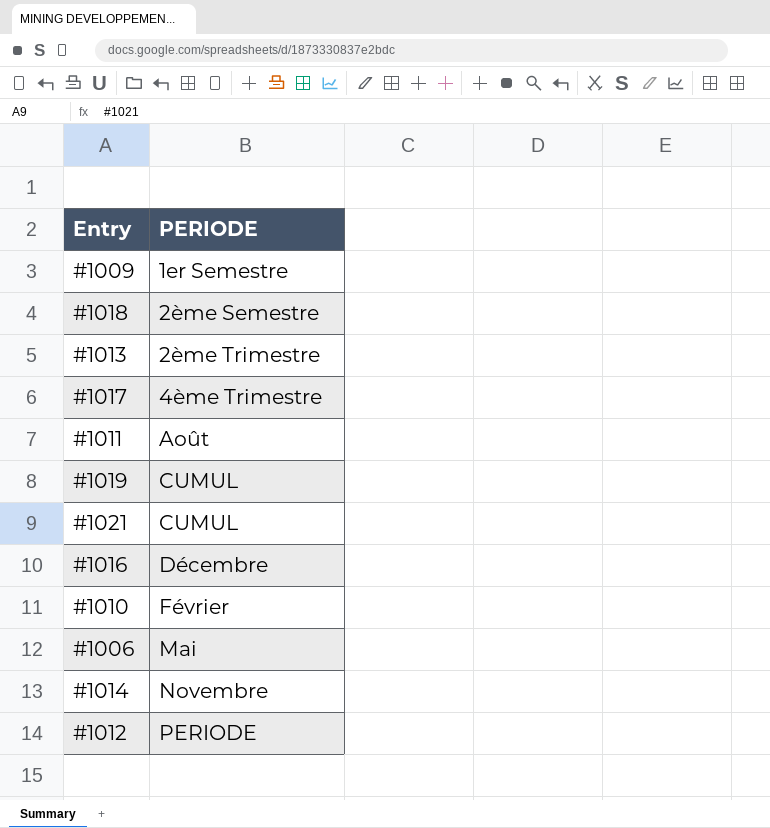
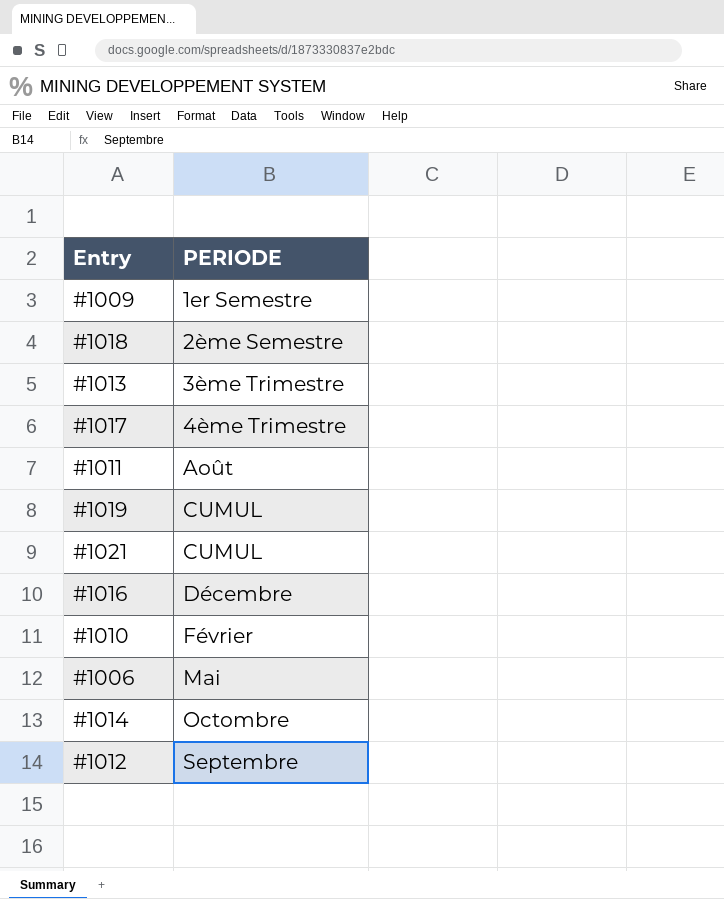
#1013 | PERIODE: 2ème Trimestre -> 3ème Trimestre
#1014 | PERIODE: Novembre -> Octombre
#1012 | PERIODE: PERIODE -> Septembre

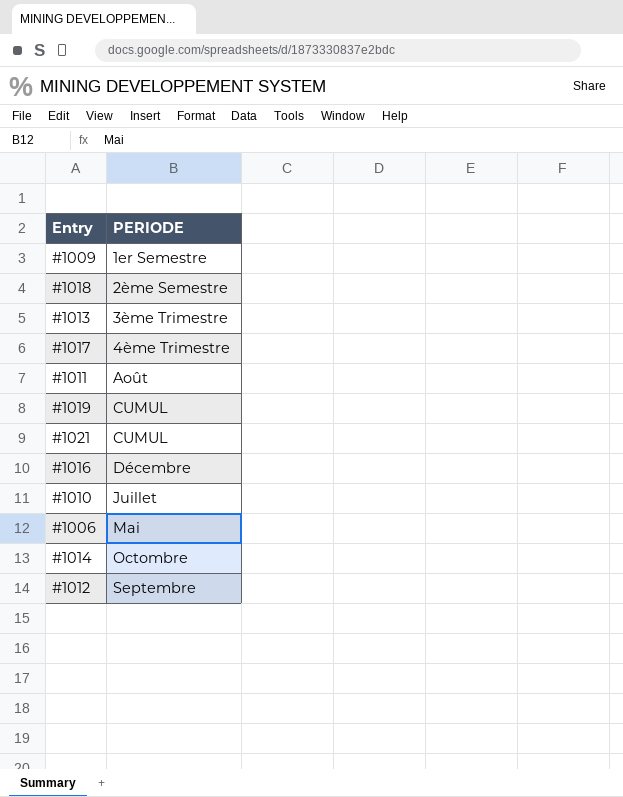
#1010 | PERIODE: Février -> Juillet

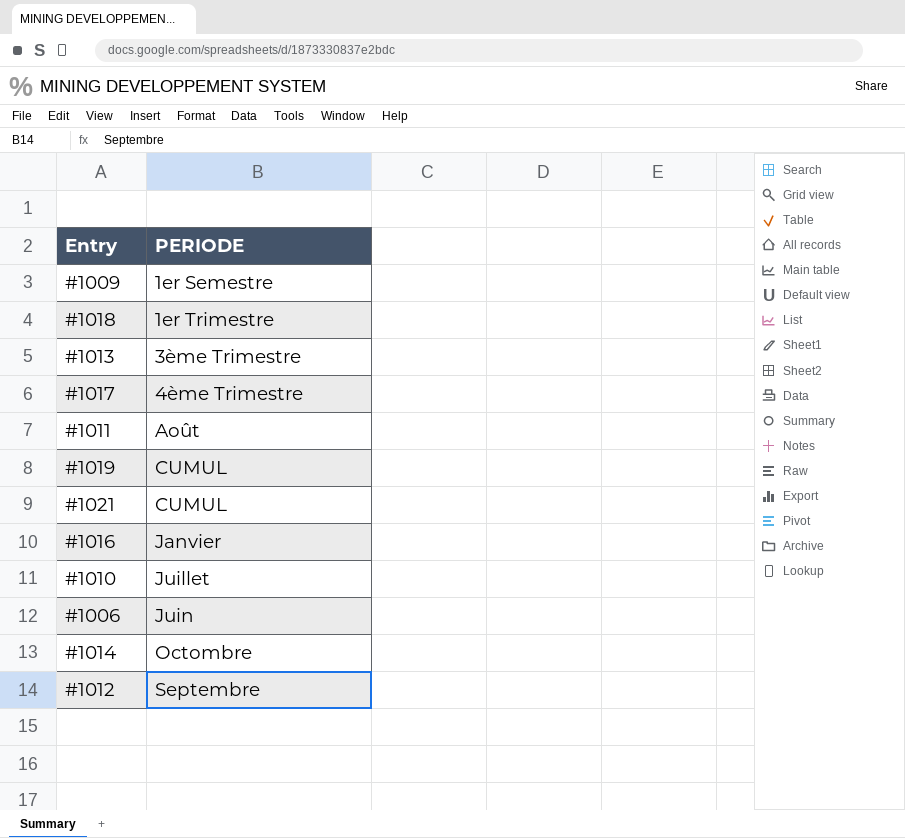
#1018 | PERIODE: 2ème Semestre -> 1er Trimestre
#1016 | PERIODE: Décembre -> Janvier
#1006 | PERIODE: Mai -> Juin

